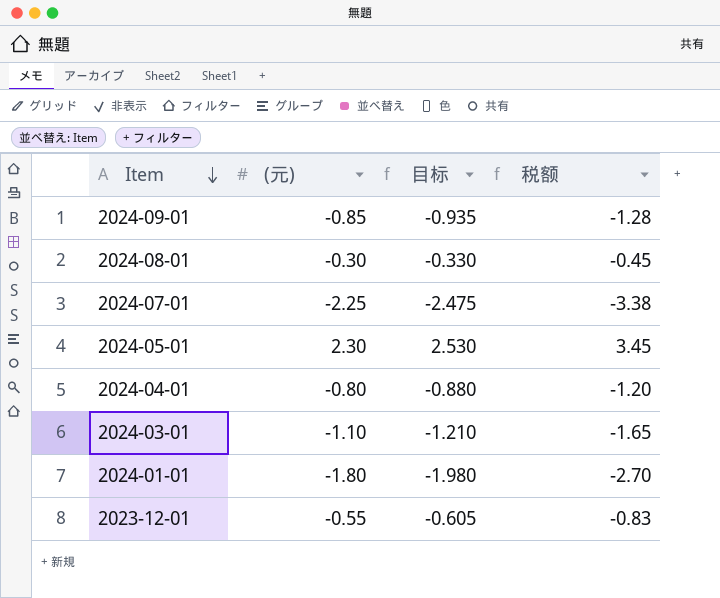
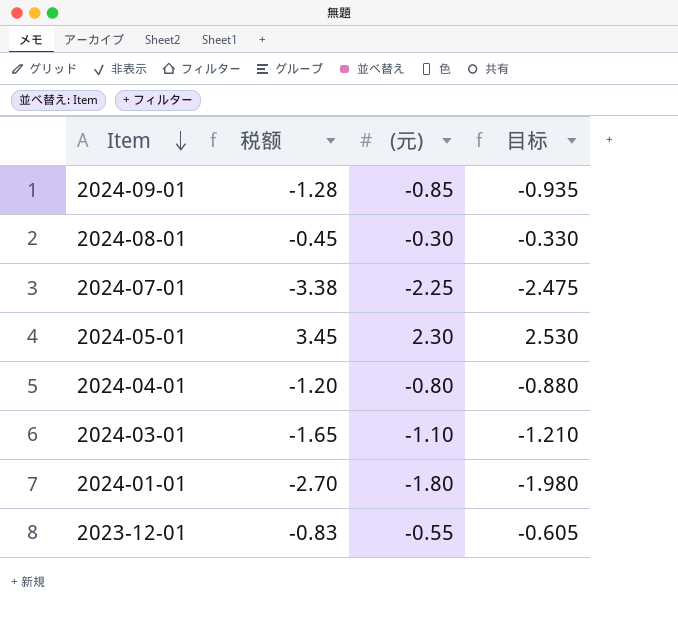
column 税额 | position: 4 -> 2

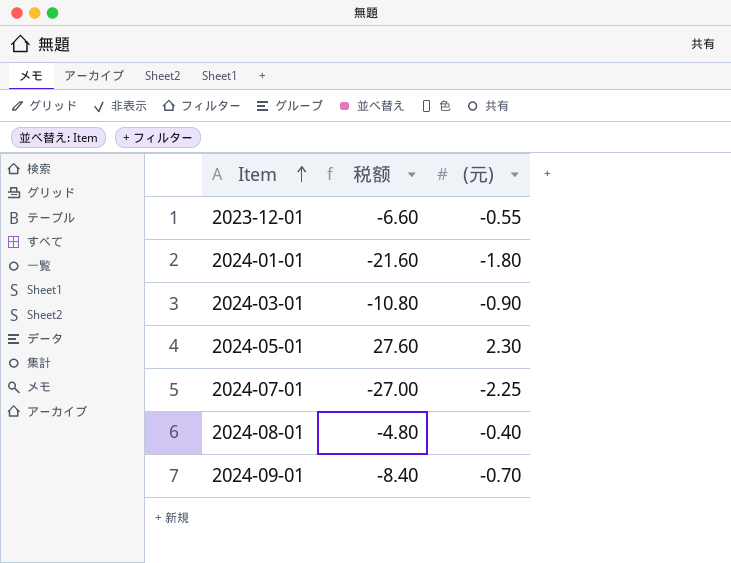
row order: Item descending -> Item ascending
column 目标 | formula: [(元)] * 1.1 -> none
column 税额 | formula: [(元)] * 1.5 -> [(元)] * 12
row 2024-04-01: -1.20 | -0.80 | -0.880 -> none
2024-03-01 | (元): -1.10 -> -0.90
2024-08-01 | (元): -0.30 -> -0.40
2024-09-01 | (元): -0.85 -> -0.70

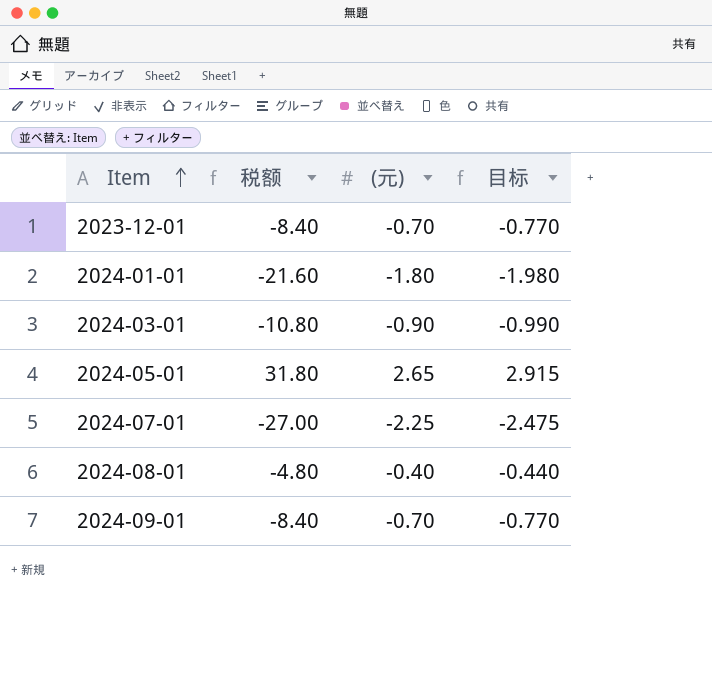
column 目标 | formula: none -> [(元)] * 1.1
2023-12-01 | 税额: -6.60 -> -8.40
2023-12-01 | (元): -0.55 -> -0.70
2024-05-01 | 税额: 27.60 -> 31.80
2024-05-01 | (元): 2.30 -> 2.65

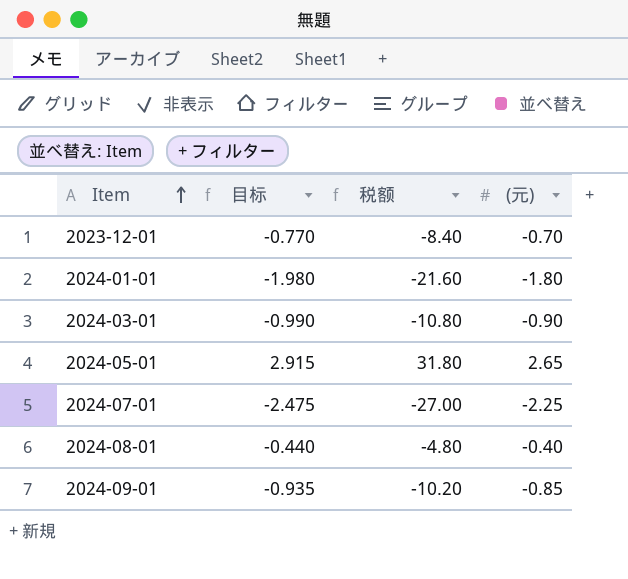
column 目标 | position: 4 -> 2
2024-09-01 | 目标: -0.770 -> -0.935
2024-09-01 | 税额: -8.40 -> -10.20
2024-09-01 | (元): -0.70 -> -0.85

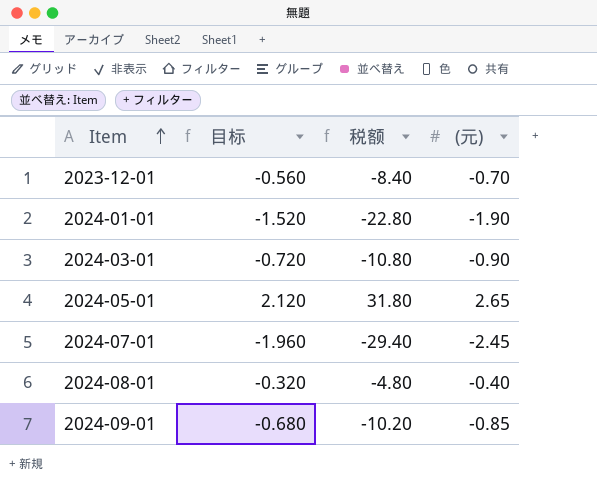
column 目标 | formula: [(元)] * 1.1 -> [(元)] * 0.8
2024-01-01 | 税额: -21.60 -> -22.80
2024-01-01 | (元): -1.80 -> -1.90
2024-07-01 | 税额: -27.00 -> -29.40
2024-07-01 | (元): -2.25 -> -2.45

